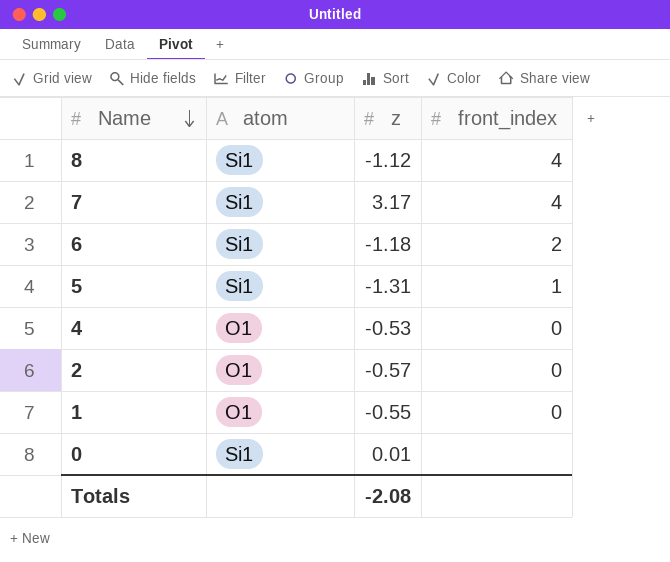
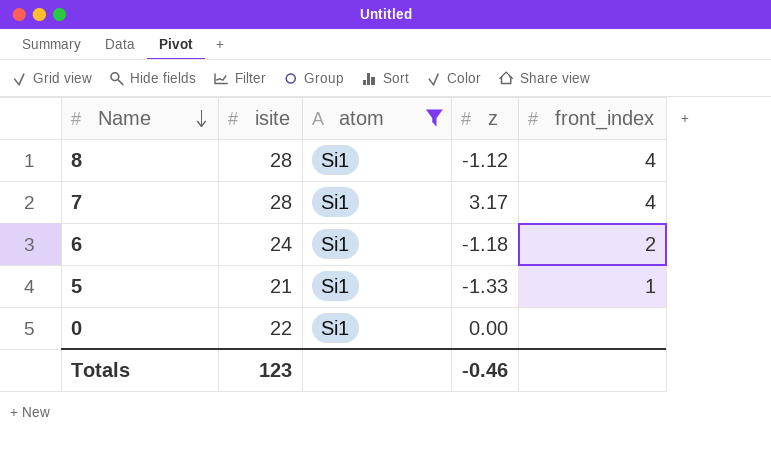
filter: none -> atom = Si1
column isite | position: none -> 2
5 | z: -1.31 -> -1.33
0 | z: 0.01 -> 0.00
Totals | z: -2.08 -> -0.46

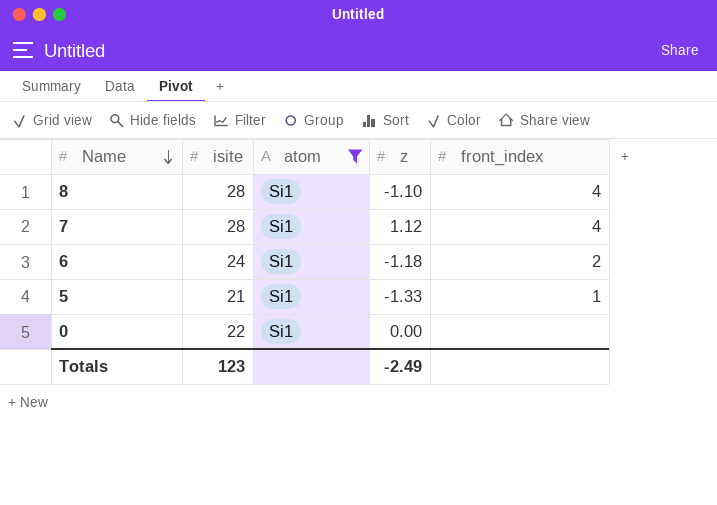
8 | z: -1.12 -> -1.10
7 | z: 3.17 -> 1.12
Totals | z: -0.46 -> -2.49

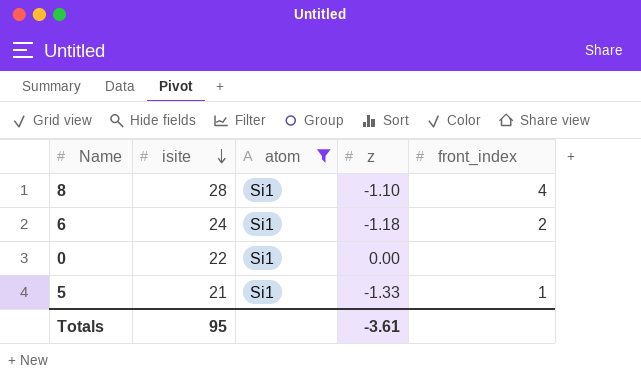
row order: Name descending -> isite descending
row 7: 28 | Si1 | 1.12 | 4 -> none
Totals | isite: 123 -> 95
Totals | z: -2.49 -> -3.61

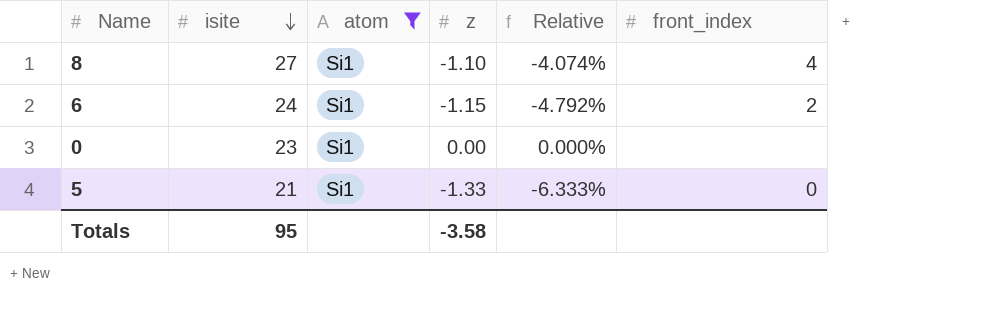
column Relative | formula: none -> [z] / [isite]
8 | isite: 28 -> 27
6 | z: -1.18 -> -1.15
0 | isite: 22 -> 23
5 | front_index: 1 -> 0
Totals | z: -3.61 -> -3.58

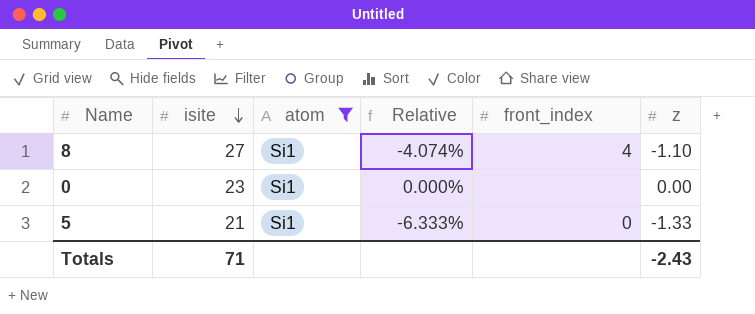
column z | position: 4 -> 6
row 6: 24 | Si1 | -1.15 | -4.792% | 2 -> none
Totals | isite: 95 -> 71
Totals | z: -3.58 -> -2.43

